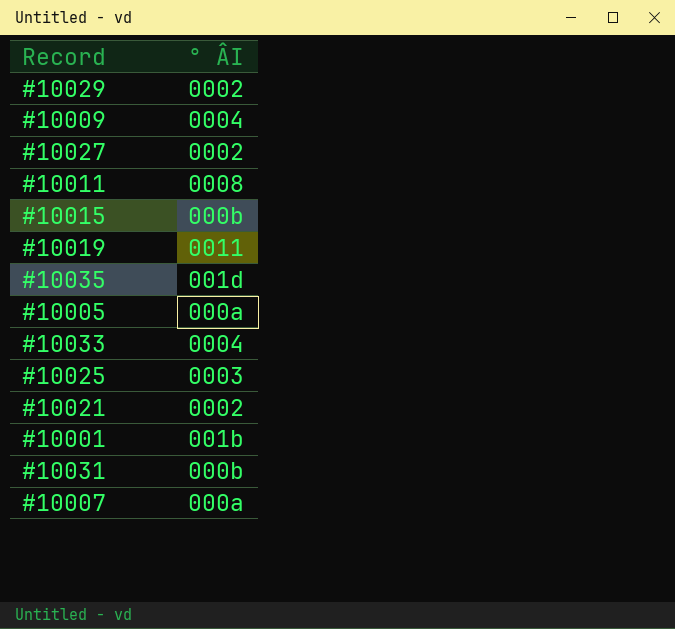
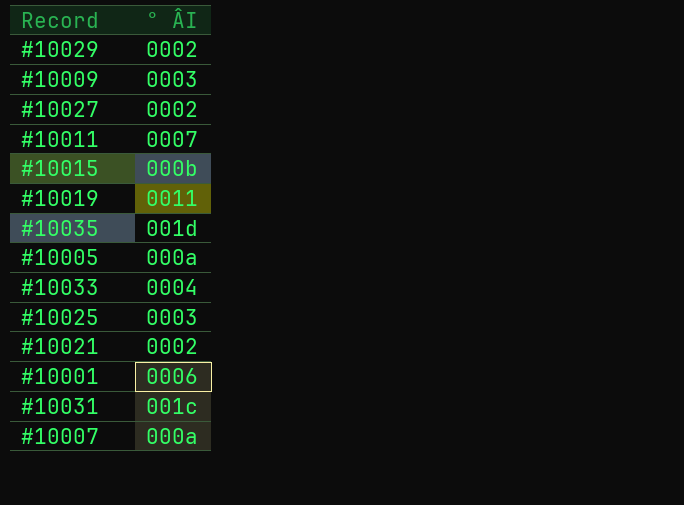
#10009 | ° ÂI: 0004 -> 0003
#10011 | ° ÂI: 0008 -> 0007
#10001 | ° ÂI: 001b -> 0006
#10031 | ° ÂI: 000b -> 001c

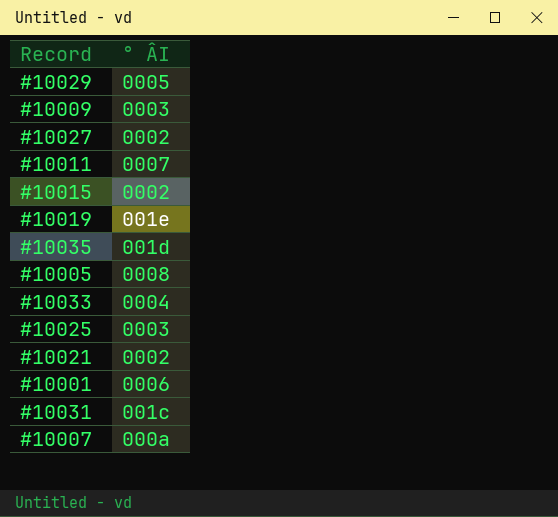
#10029 | ° ÂI: 0002 -> 0005
#10015 | ° ÂI: 000b -> 0002
#10019 | ° ÂI: 0011 -> 001e
#10005 | ° ÂI: 000a -> 0008

